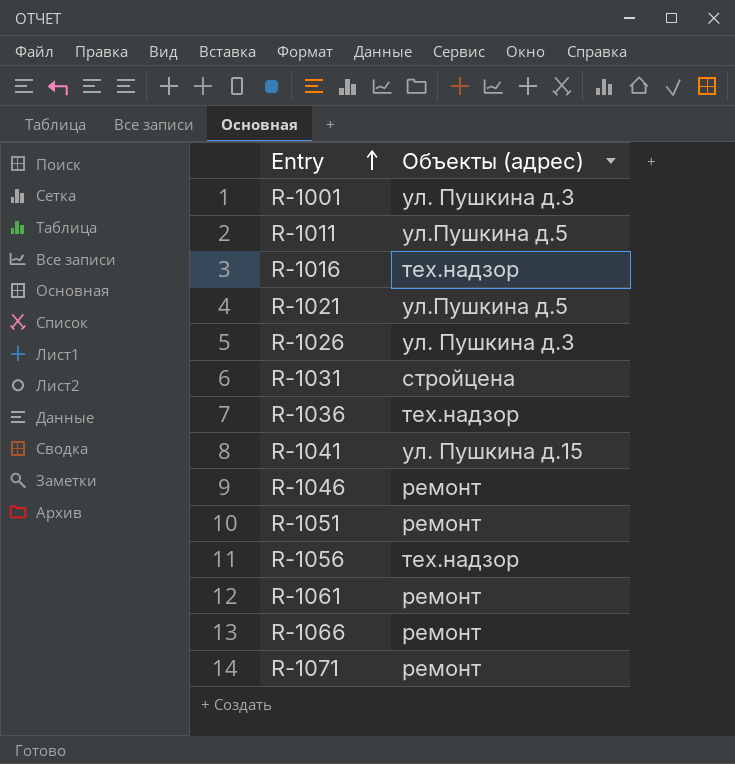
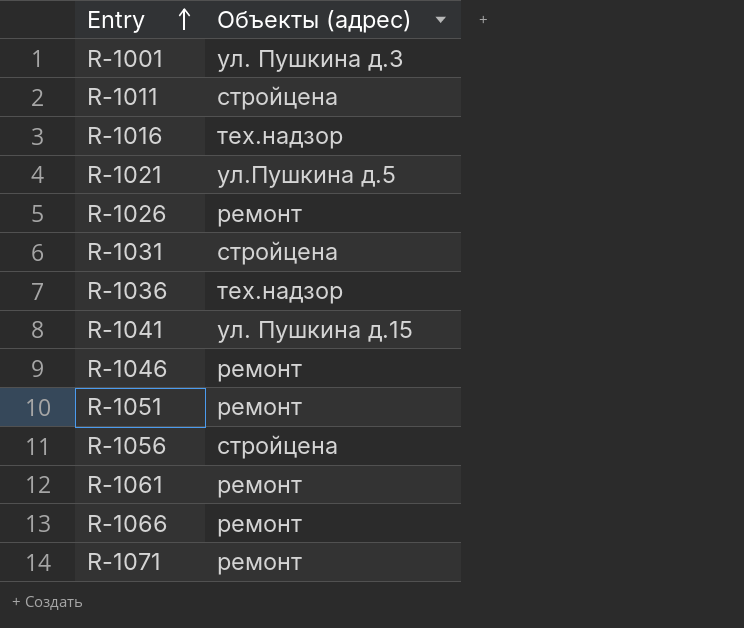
R-1011 | Объекты (адрес): ул.Пушкина д.5 -> стройцена
R-1026 | Объекты (адрес): ул. Пушкина д.3 -> ремонт
R-1056 | Объекты (адрес): тех.надзор -> стройцена

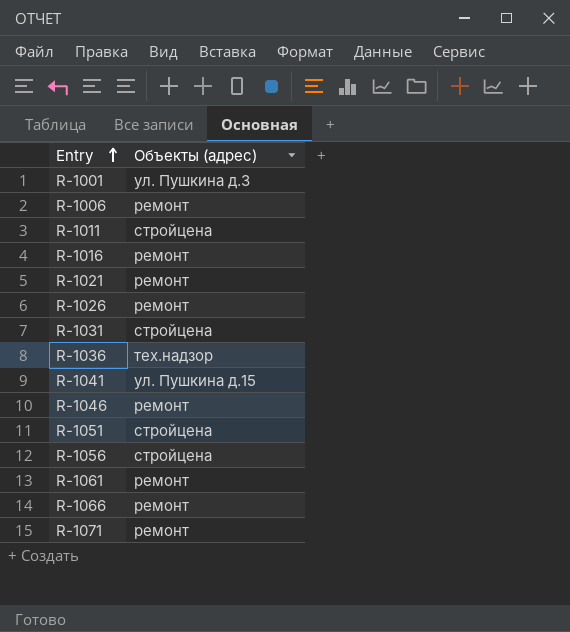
row R-1006: none -> ремонт
R-1016 | Объекты (адрес): тех.надзор -> ремонт
R-1021 | Объекты (адрес): ул.Пушкина д.5 -> ремонт
R-1051 | Объекты (адрес): ремонт -> стройцена

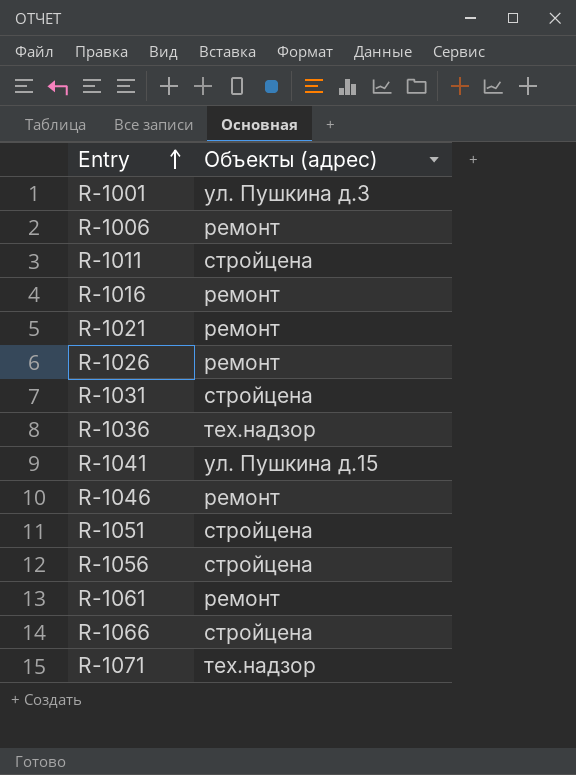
R-1066 | Объекты (адрес): ремонт -> стройцена
R-1071 | Объекты (адрес): ремонт -> тех.надзор

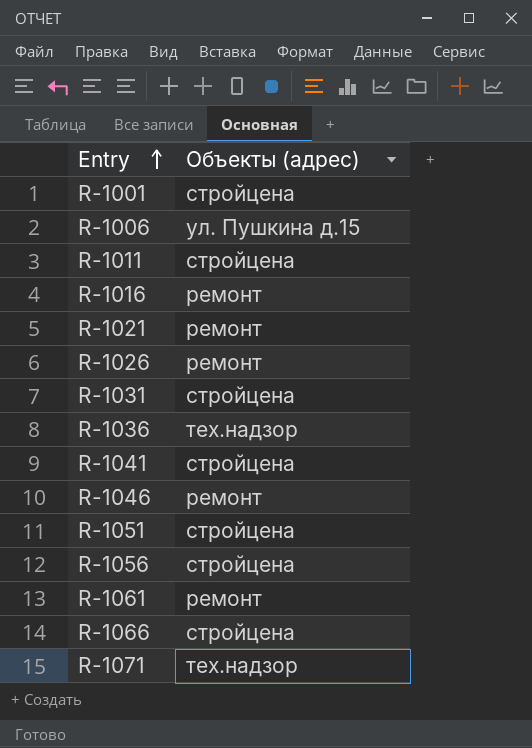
R-1001 | Объекты (адрес): ул. Пушкина д.3 -> стройцена
R-1006 | Объекты (адрес): ремонт -> ул. Пушкина д.15
R-1041 | Объекты (адрес): ул. Пушкина д.15 -> стройцена

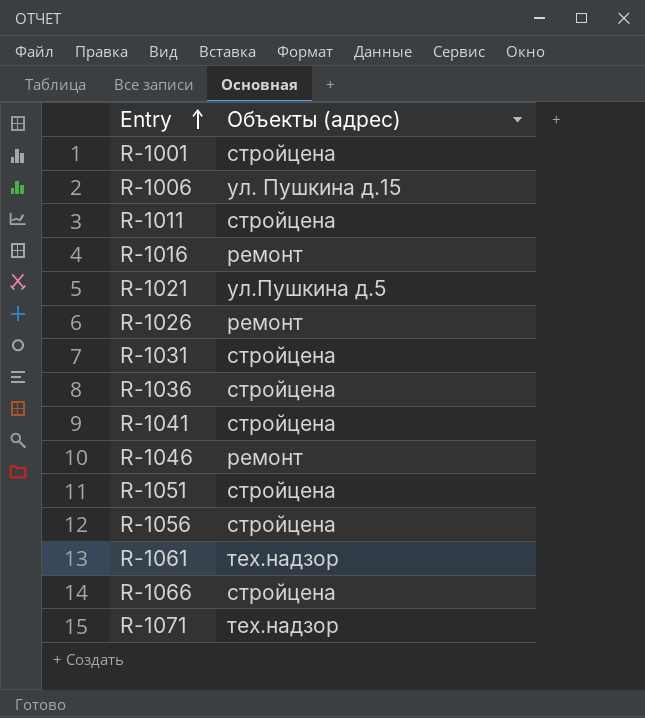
R-1021 | Объекты (адрес): ремонт -> ул.Пушкина д.5
R-1036 | Объекты (адрес): тех.надзор -> стройцена
R-1061 | Объекты (адрес): ремонт -> тех.надзор

